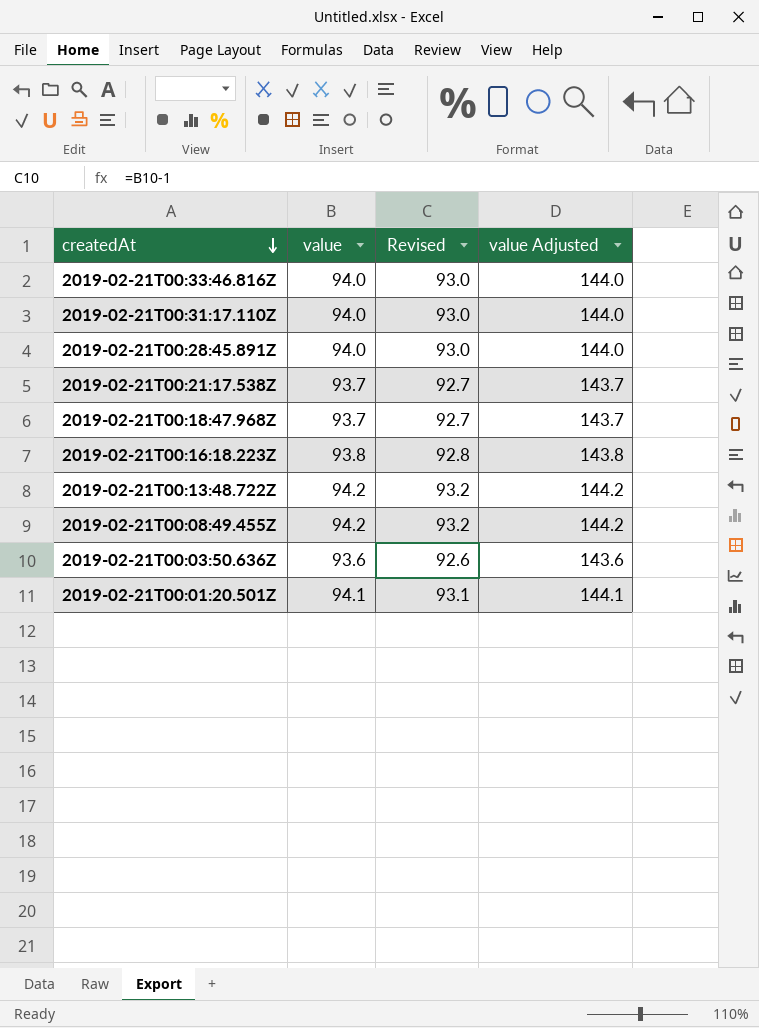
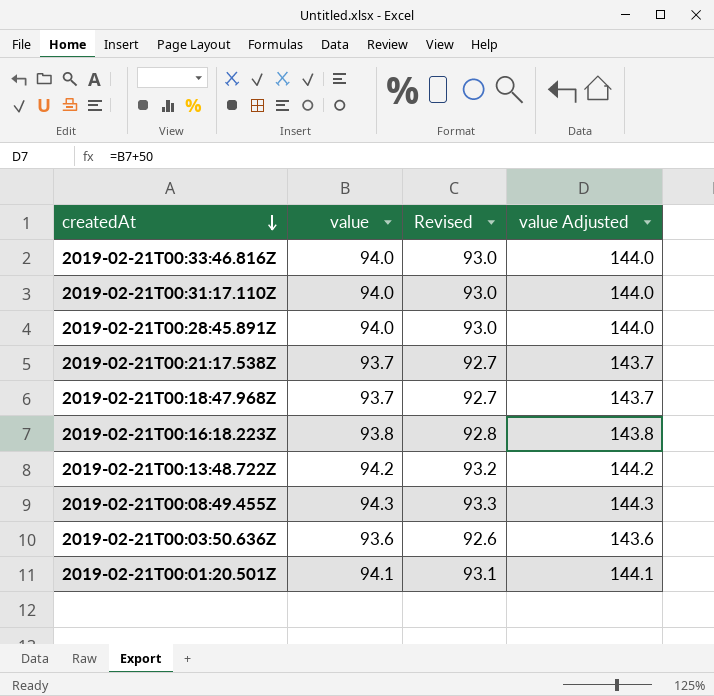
2019-02-21T00:08:49.455Z | value: 94.2 -> 94.3
2019-02-21T00:08:49.455Z | Revised: 93.2 -> 93.3
2019-02-21T00:08:49.455Z | value Adjusted: 144.2 -> 144.3

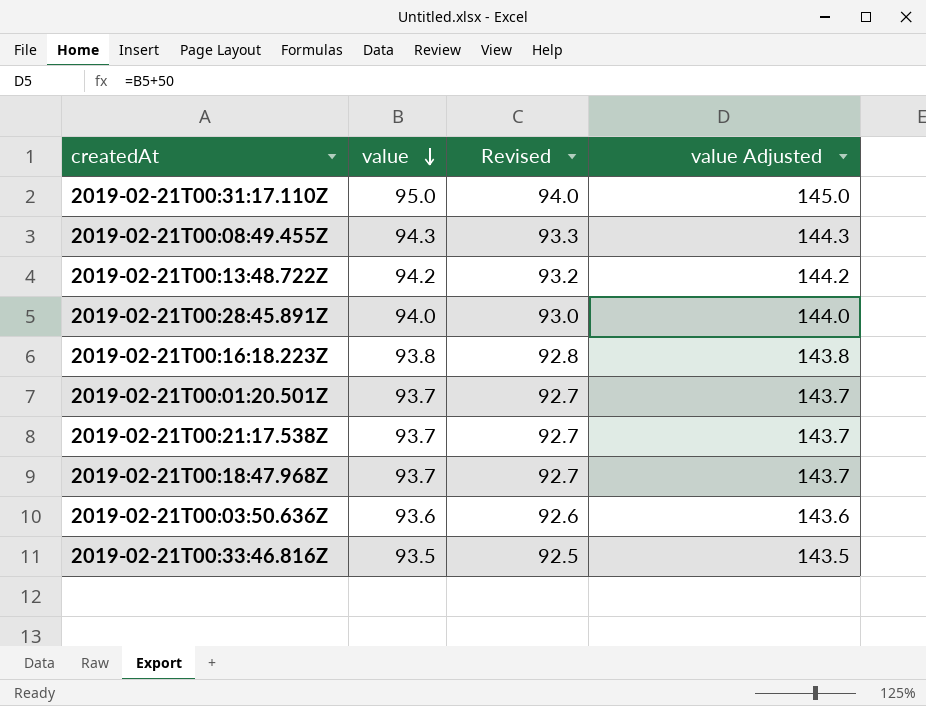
row order: createdAt descending -> value descending
2019-02-21T00:31:17.110Z | value: 94.0 -> 95.0
2019-02-21T00:31:17.110Z | Revised: 93.0 -> 94.0
2019-02-21T00:31:17.110Z | value Adjusted: 144.0 -> 145.0
2019-02-21T00:01:20.501Z | value: 94.1 -> 93.7
2019-02-21T00:01:20.501Z | Revised: 93.1 -> 92.7
2019-02-21T00:01:20.501Z | value Adjusted: 144.1 -> 143.7
2019-02-21T00:33:46.816Z | value: 94.0 -> 93.5
2019-02-21T00:33:46.816Z | Revised: 93.0 -> 92.5
2019-02-21T00:33:46.816Z | value Adjusted: 144.0 -> 143.5

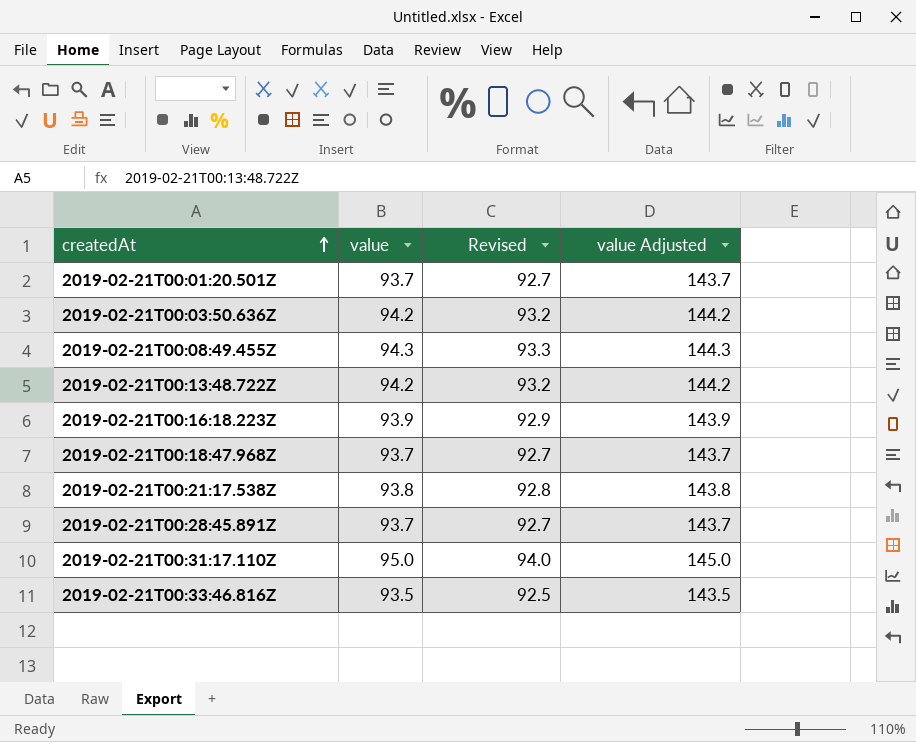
row order: value descending -> createdAt ascending
2019-02-21T00:03:50.636Z | value: 93.6 -> 94.2
2019-02-21T00:03:50.636Z | Revised: 92.6 -> 93.2
2019-02-21T00:03:50.636Z | value Adjusted: 143.6 -> 144.2
2019-02-21T00:16:18.223Z | value: 93.8 -> 93.9
2019-02-21T00:16:18.223Z | Revised: 92.8 -> 92.9
2019-02-21T00:16:18.223Z | value Adjusted: 143.8 -> 143.9
2019-02-21T00:21:17.538Z | value: 93.7 -> 93.8
2019-02-21T00:21:17.538Z | Revised: 92.7 -> 92.8
2019-02-21T00:21:17.538Z | value Adjusted: 143.7 -> 143.8
2019-02-21T00:28:45.891Z | value: 94.0 -> 93.7
2019-02-21T00:28:45.891Z | Revised: 93.0 -> 92.7
2019-02-21T00:28:45.891Z | value Adjusted: 144.0 -> 143.7

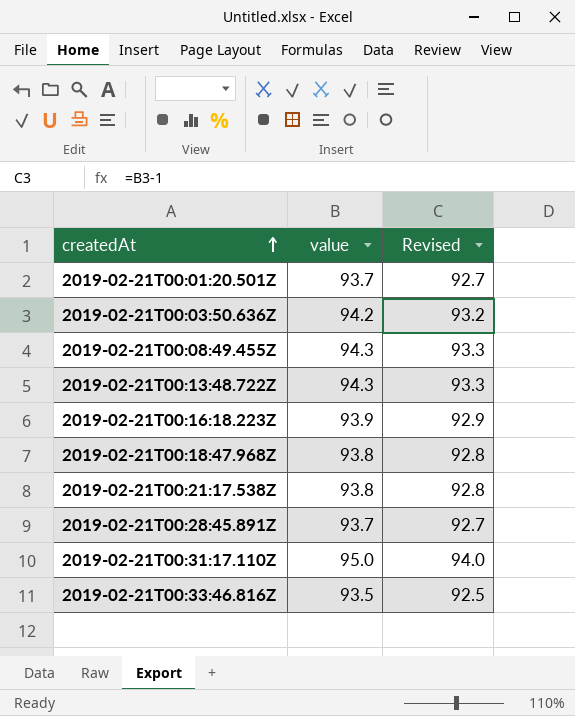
column value Adjusted | formula: [value] + 50 -> none
2019-02-21T00:13:48.722Z | value: 94.2 -> 94.3
2019-02-21T00:13:48.722Z | Revised: 93.2 -> 93.3
2019-02-21T00:18:47.968Z | value: 93.7 -> 93.8
2019-02-21T00:18:47.968Z | Revised: 92.7 -> 92.8

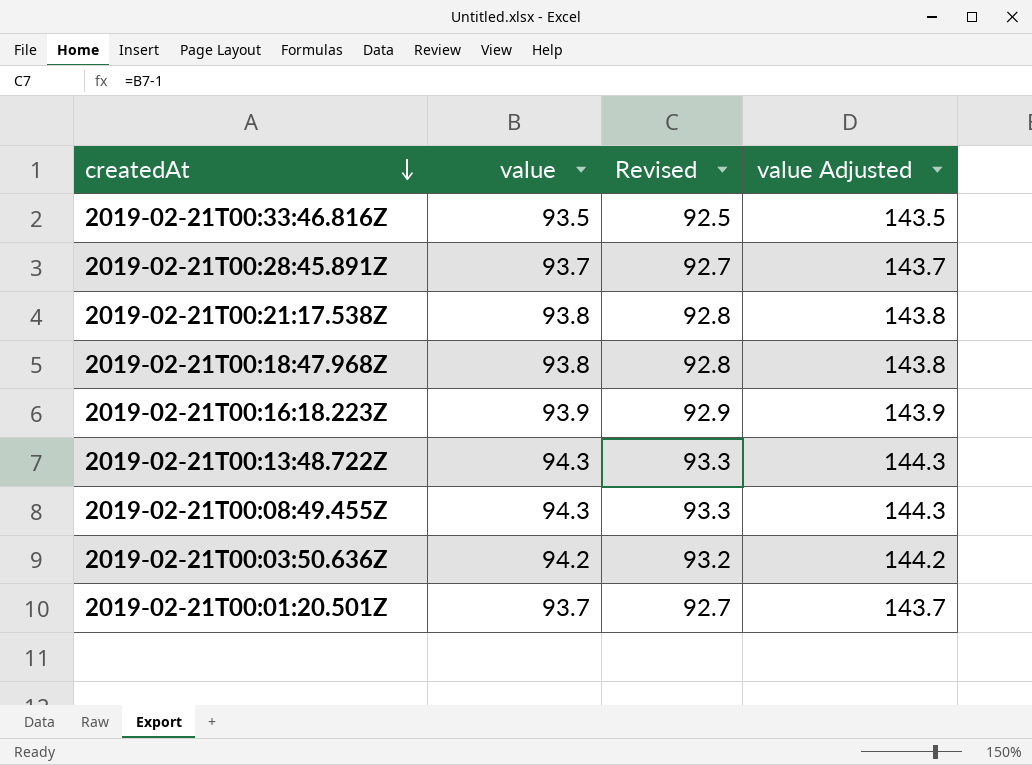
row order: createdAt ascending -> createdAt descending
column value Adjusted | formula: none -> [value] + 50
row 2019-02-21T00:31:17.110Z: 95.0 | 94.0 -> none

